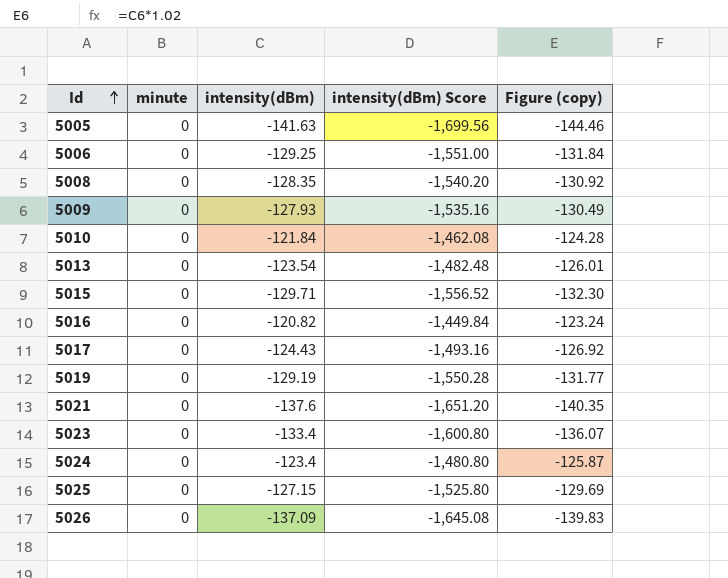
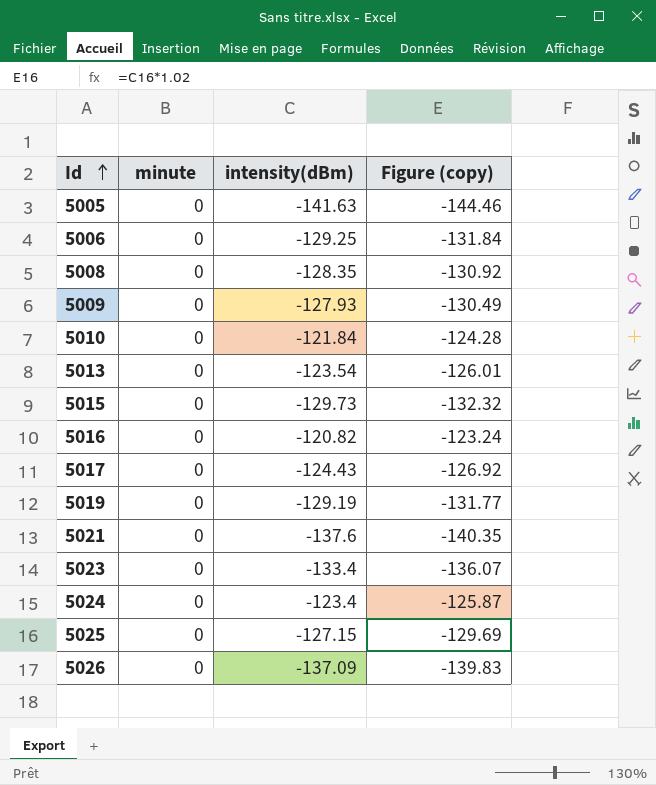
column intensity(dBm) Score | formula: [intensity(dBm)] * 12 -> none
5015 | intensity(dBm): -129.71 -> -129.73
5015 | Figure (copy): -132.30 -> -132.32

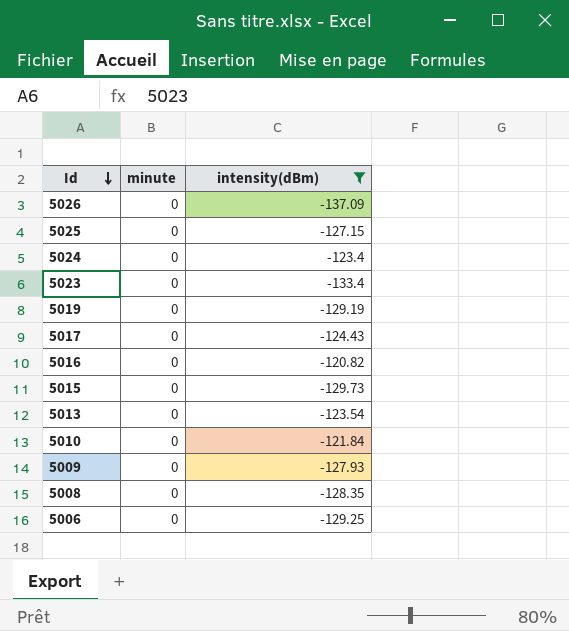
filter: none -> intensity(dBm) >= -137.09
row order: Id ascending -> Id descending
column Figure (copy) | formula: [intensity(dBm)] * 1.02 -> none

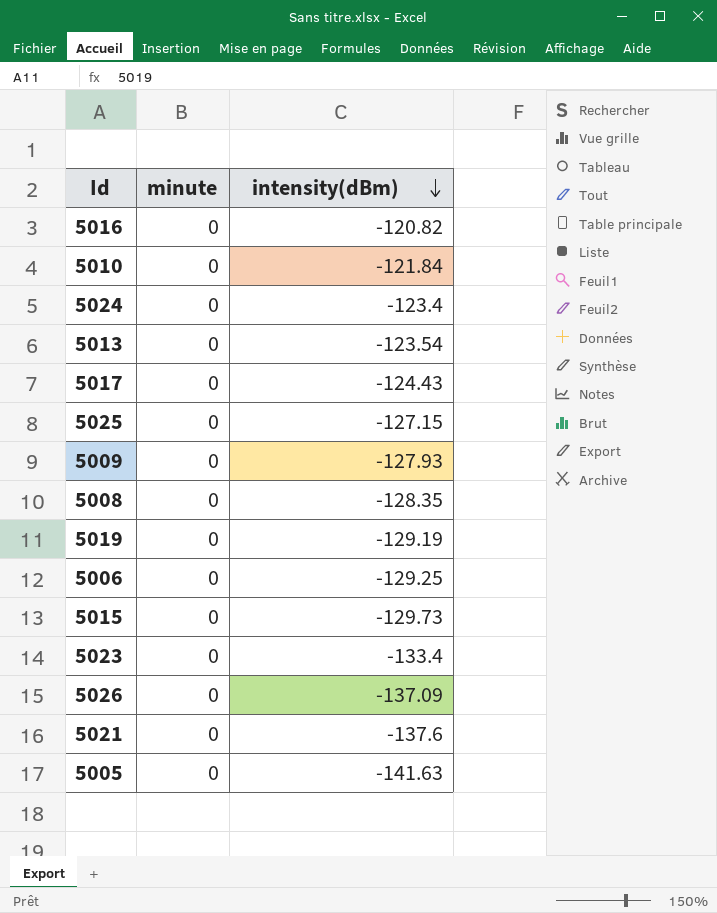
filter: intensity(dBm) >= -137.09 -> none
row order: Id descending -> intensity(dBm) descending

